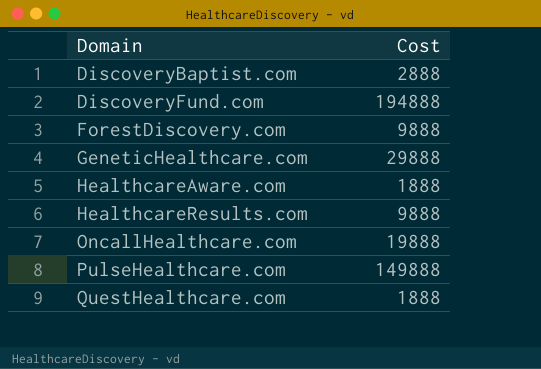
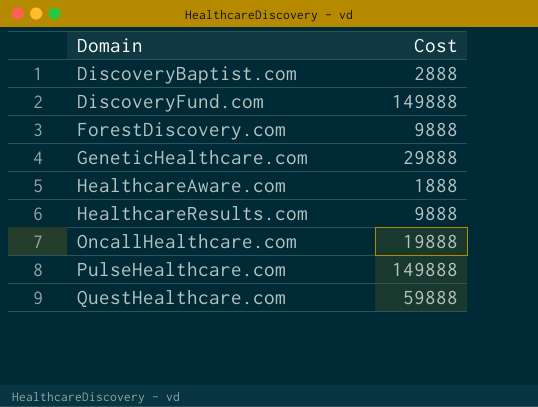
DiscoveryFund.com | Cost: 194888 -> 149888
QuestHealthcare.com | Cost: 1888 -> 59888

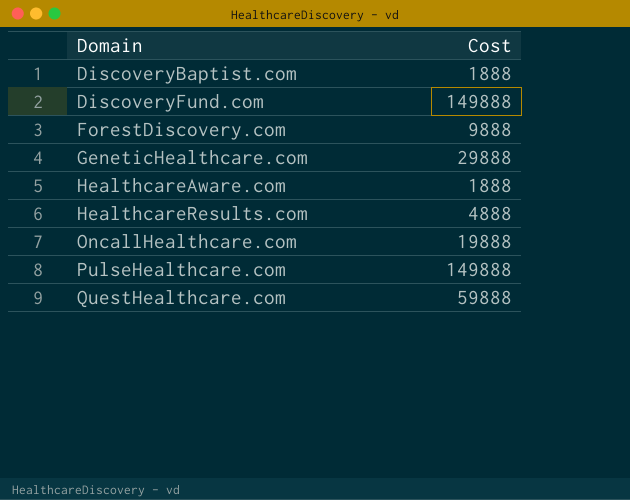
DiscoveryBaptist.com | Cost: 2888 -> 1888
HealthcareResults.com | Cost: 9888 -> 4888

